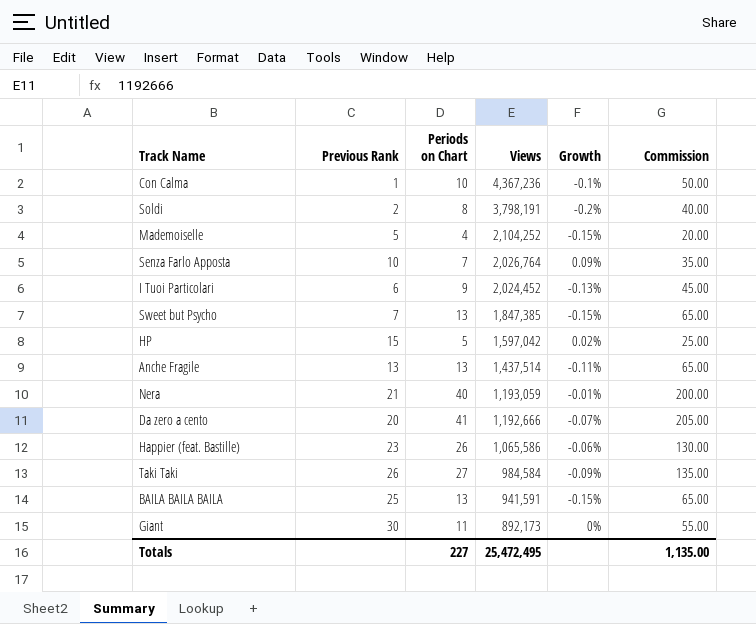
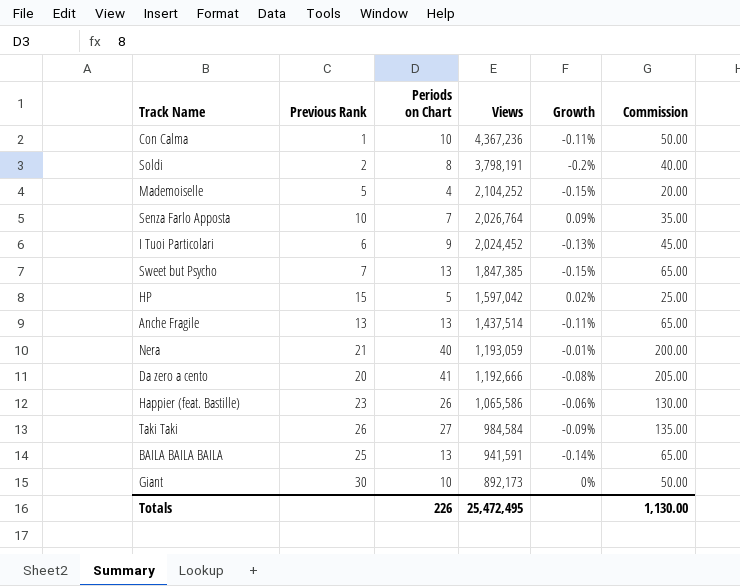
Con Calma | Growth: -0.1% -> -0.11%
Da zero a cento | Growth: -0.07% -> -0.08%
BAILA BAILA BAILA | Growth: -0.15% -> -0.14%
Giant | Periods on Chart: 11 -> 10
Giant | Commission: 55.00 -> 50.00
Totals | Periods on Chart: 227 -> 226
Totals | Commission: 1,135.00 -> 1,130.00

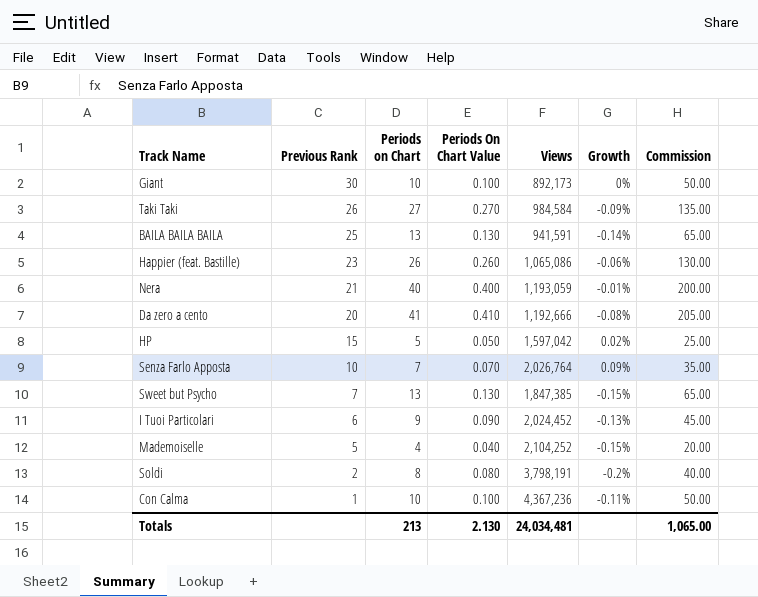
row order: Views descending -> Previous Rank descending
column Periods On Chart Value | formula: none -> [Periods on Chart] * 0.01
row Anche Fragile: 13 | 13 | 1,437,514 | -0.11% | 65.00 -> none
Happier (feat. Bastille) | Views: 1,065,586 -> 1,065,086
Totals | Periods on Chart: 226 -> 213
Totals | Views: 25,472,495 -> 24,034,481
Totals | Commission: 1,130.00 -> 1,065.00

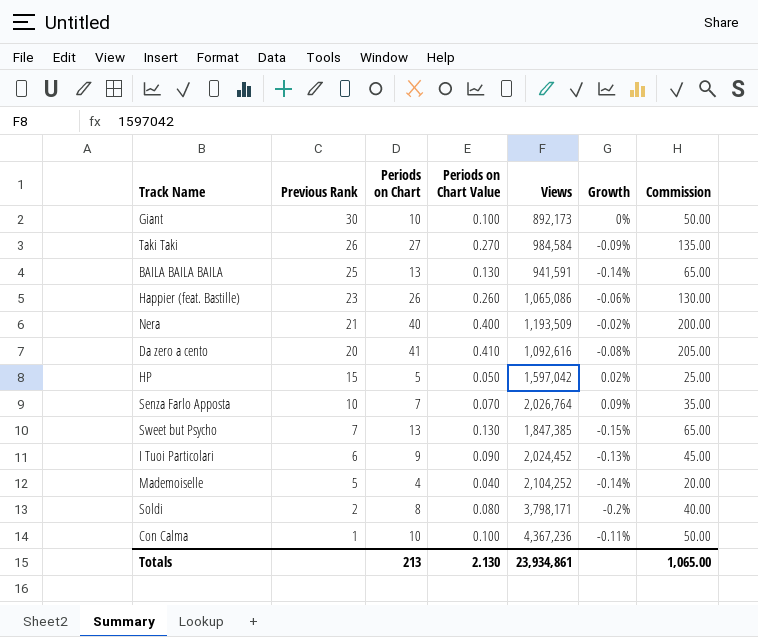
column name: Periods On Chart Value -> Periods on Chart Value
Nera | Views: 1,193,059 -> 1,193,509
Nera | Growth: -0.01% -> -0.02%
Da zero a cento | Views: 1,192,666 -> 1,092,616
Mademoiselle | Growth: -0.15% -> -0.14%
Soldi | Views: 3,798,191 -> 3,798,171
Totals | Views: 24,034,481 -> 23,934,861

